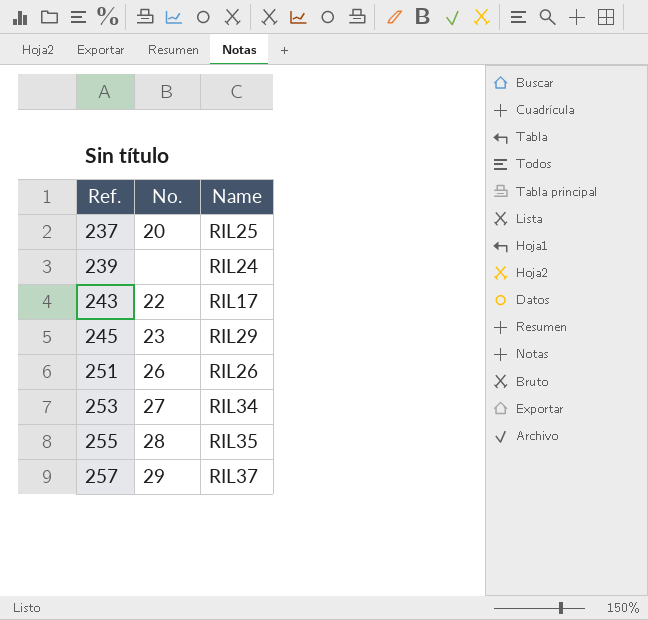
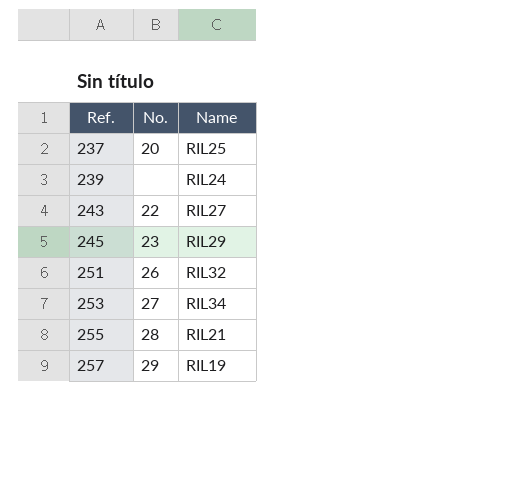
243 | Name: RIL17 -> RIL27
251 | Name: RIL26 -> RIL32
255 | Name: RIL35 -> RIL21
257 | Name: RIL37 -> RIL19

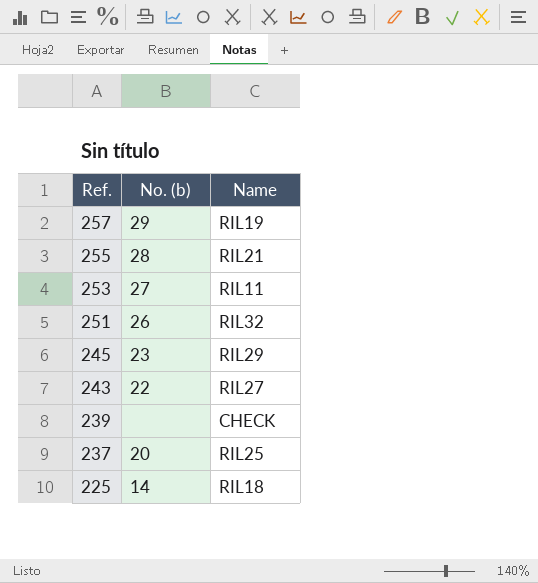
row order: Ref. ascending -> Ref. descending
column name: No. -> No. (b)
253 | Name: RIL34 -> RIL11
239 | Name: RIL24 -> CHECK
row 225: none -> 14 | RIL18

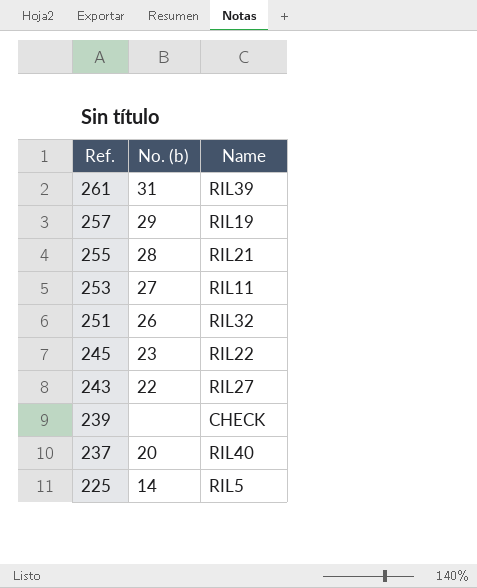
row 261: none -> 31 | RIL39
245 | Name: RIL29 -> RIL22
237 | Name: RIL25 -> RIL40
225 | Name: RIL18 -> RIL5

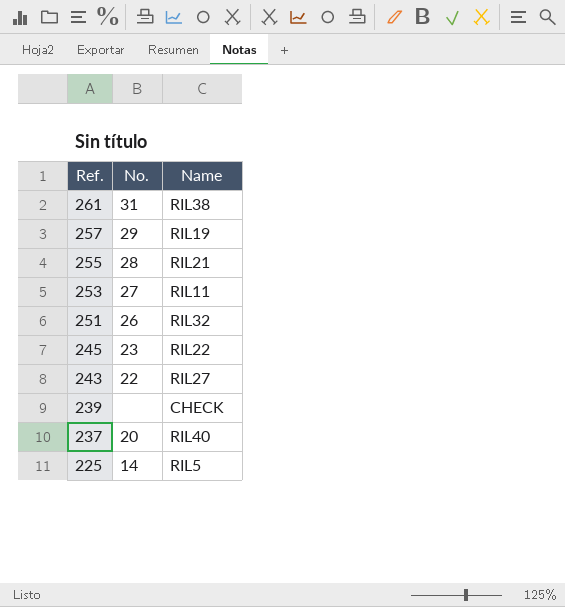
column name: No. (b) -> No.
261 | Name: RIL39 -> RIL38

